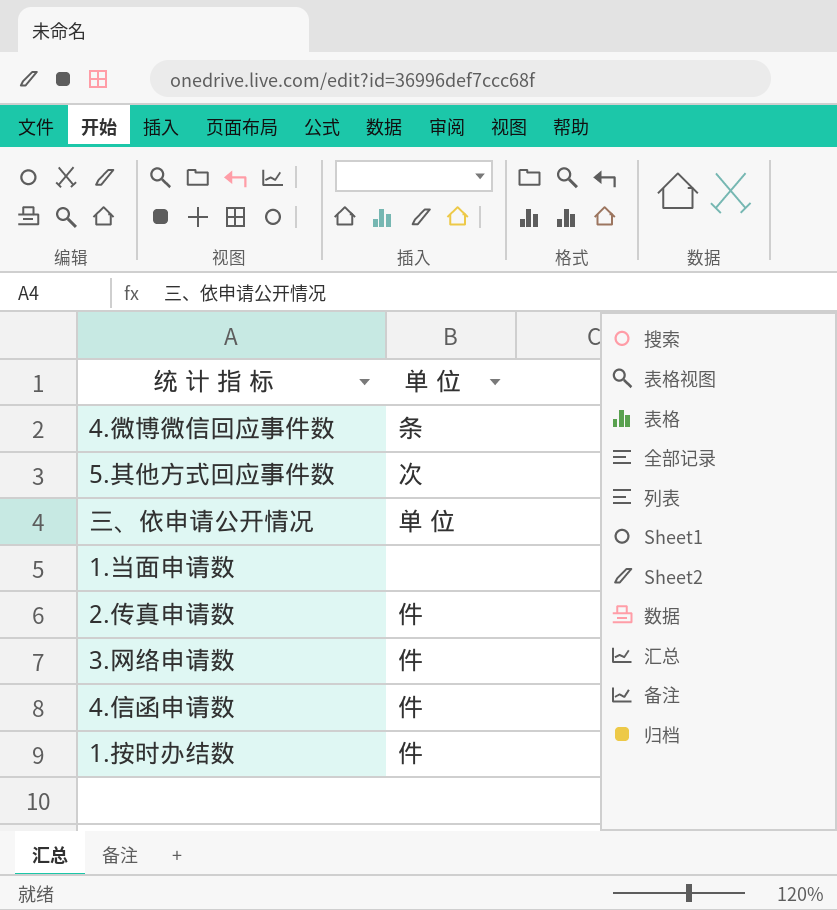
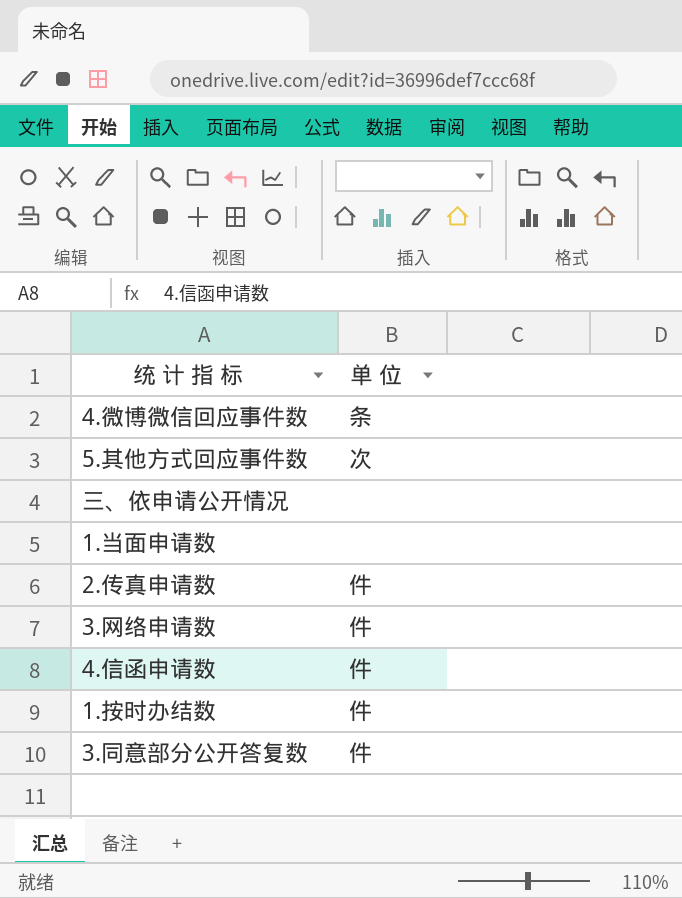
三、依申请公开情况 | 单 位: 单 位 -> none
row 3.同意部分公开答复数: none -> 件

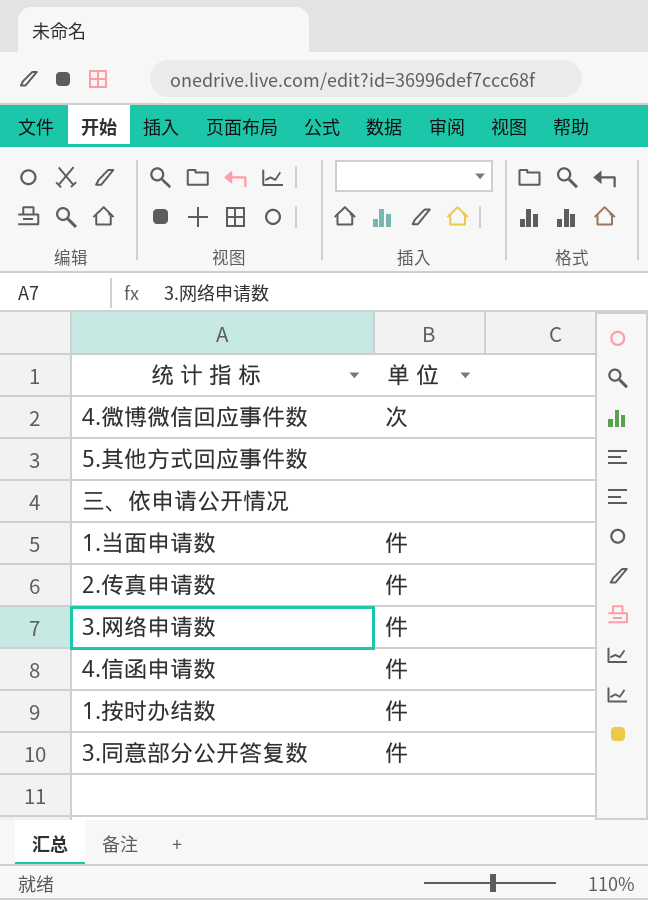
4.微博微信回应事件数 | 单 位: 条 -> 次
5.其他方式回应事件数 | 单 位: 次 -> none
1.当面申请数 | 单 位: none -> 件

